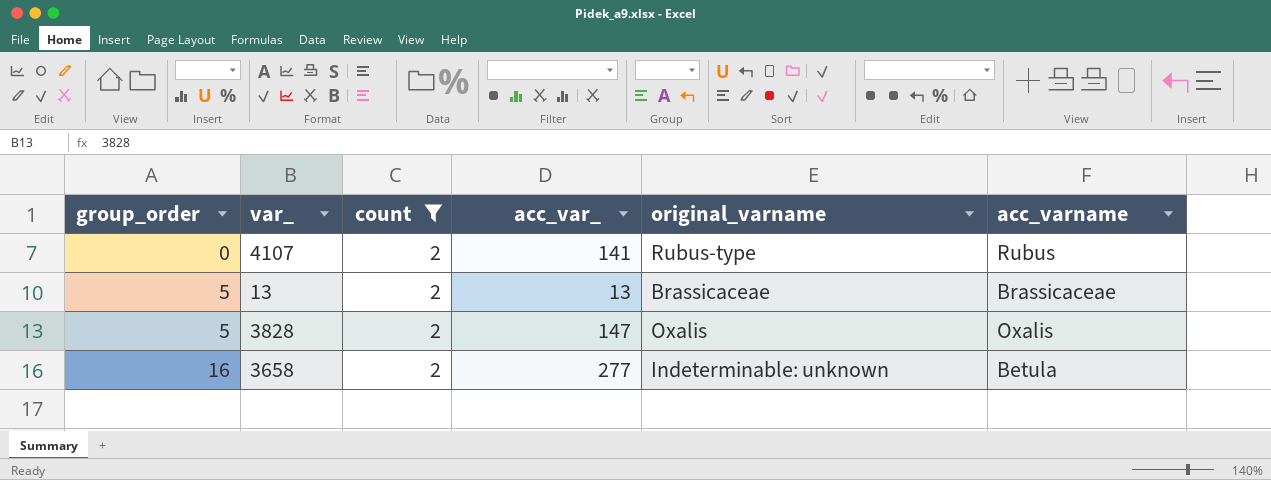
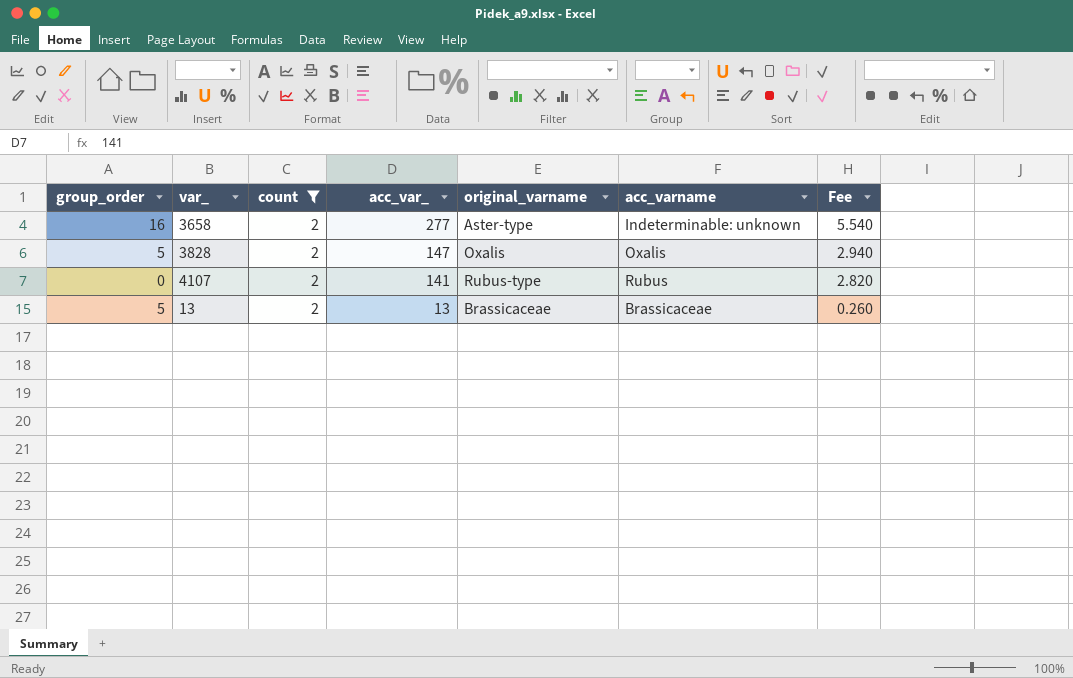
row order: group_order ascending -> acc_var_ descending
column Fee | formula: none -> [acc_var_] * 0.02
3658 | original_varname: Indeterminable: unknown -> Aster-type
3658 | acc_varname: Betula -> Indeterminable: unknown

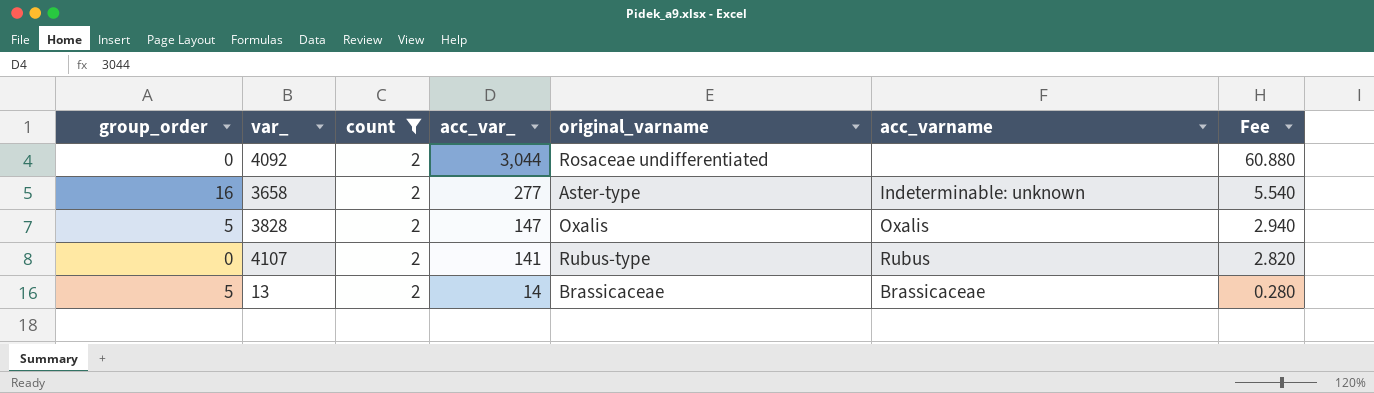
row 4092: none -> 0 | 2 | 3,044 | Rosaceae undifferentiated | none | 60.880
13 | acc_var_: 13 -> 14
13 | Fee: 0.260 -> 0.280

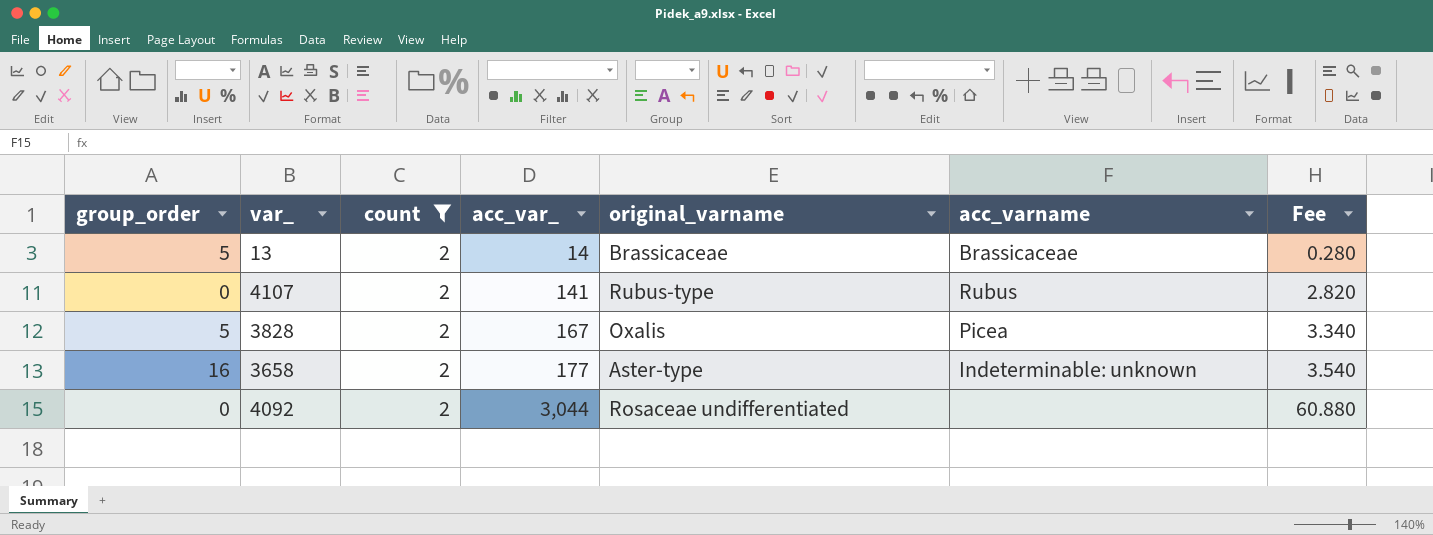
row order: acc_var_ descending -> acc_var_ ascending
3828 | acc_var_: 147 -> 167
3828 | acc_varname: Oxalis -> Picea
3828 | Fee: 2.940 -> 3.340
3658 | acc_var_: 277 -> 177
3658 | Fee: 5.540 -> 3.540

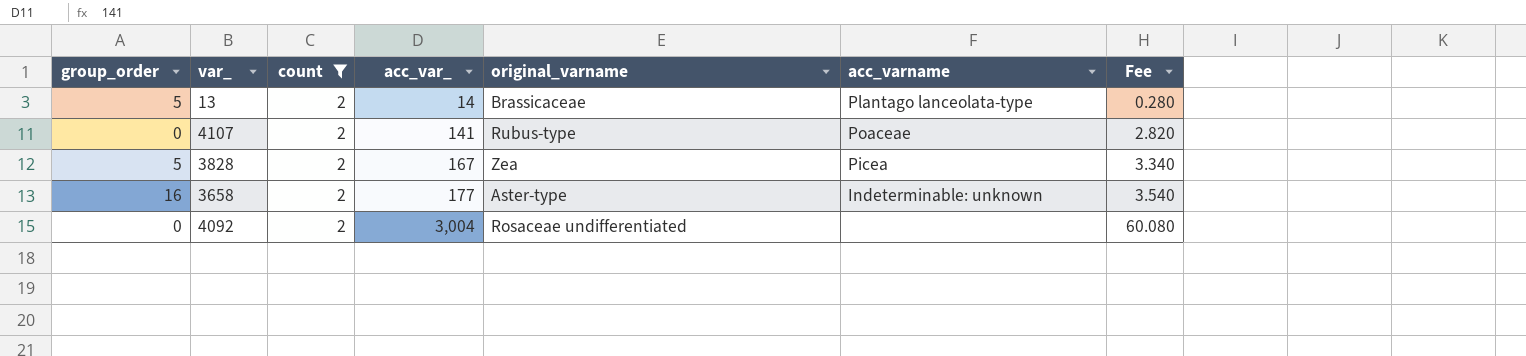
13 | acc_varname: Brassicaceae -> Plantago lanceolata-type
4107 | acc_varname: Rubus -> Poaceae
3828 | original_varname: Oxalis -> Zea
4092 | acc_var_: 3,044 -> 3,004
4092 | Fee: 60.880 -> 60.080

